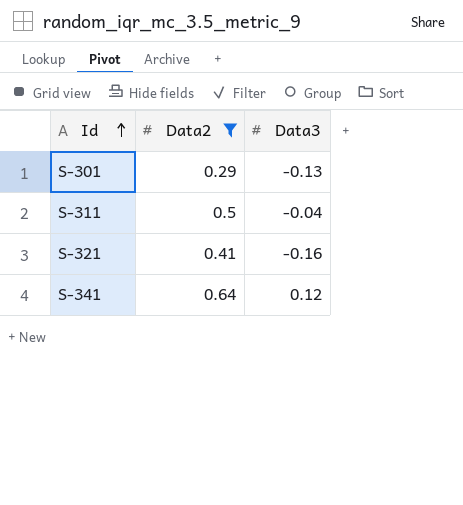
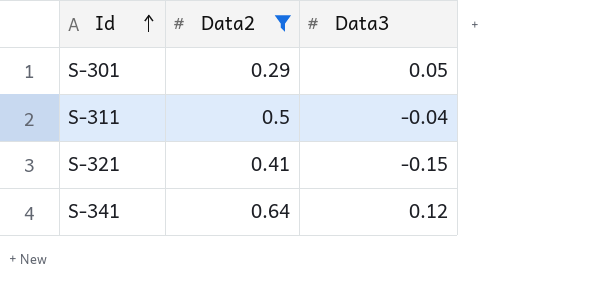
S-301 | Data3: -0.13 -> 0.05
S-321 | Data3: -0.16 -> -0.15

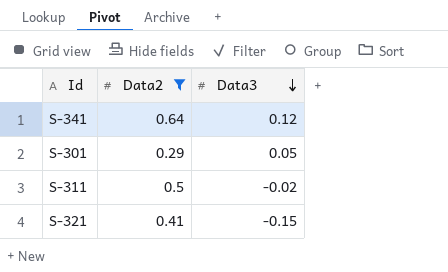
row order: Id ascending -> Data3 descending
S-311 | Data3: -0.04 -> -0.02

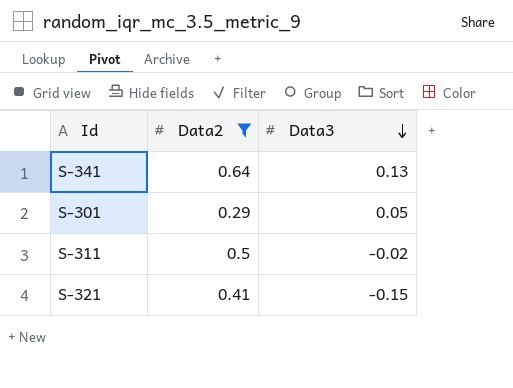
S-341 | Data3: 0.12 -> 0.13

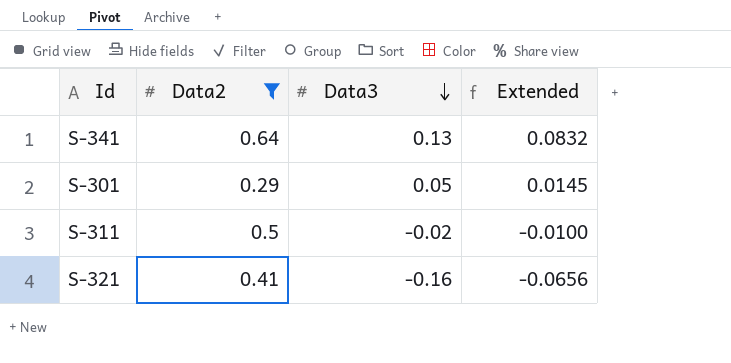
column Extended | formula: none -> [Data2] * [Data3]
S-321 | Data3: -0.15 -> -0.16

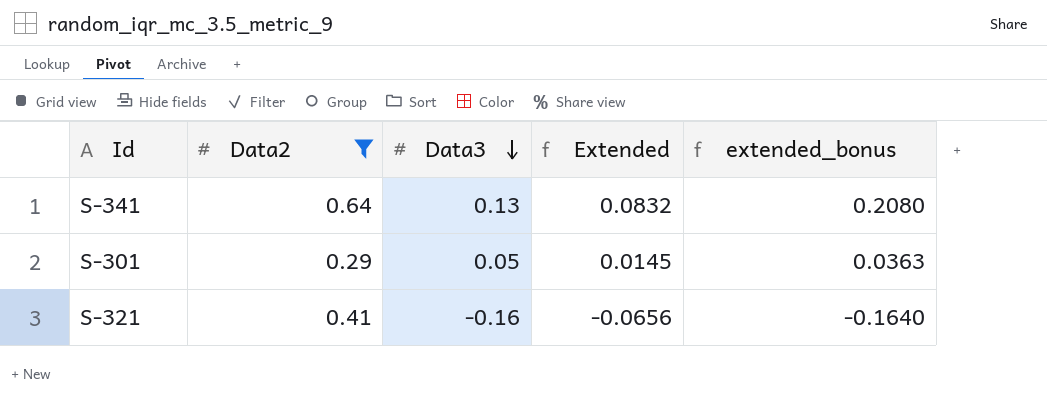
column extended_bonus | formula: none -> [Extended] * 2.5
row S-311: 0.5 | -0.02 | -0.0100 -> none

